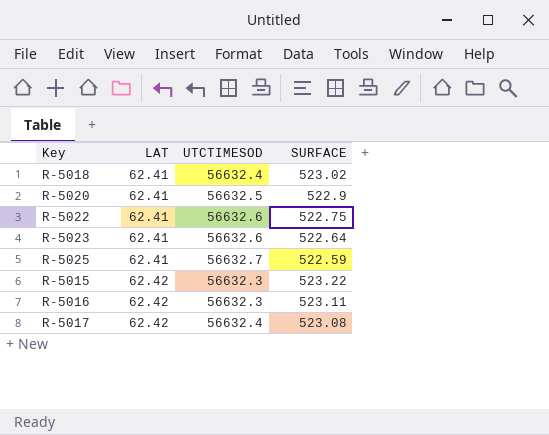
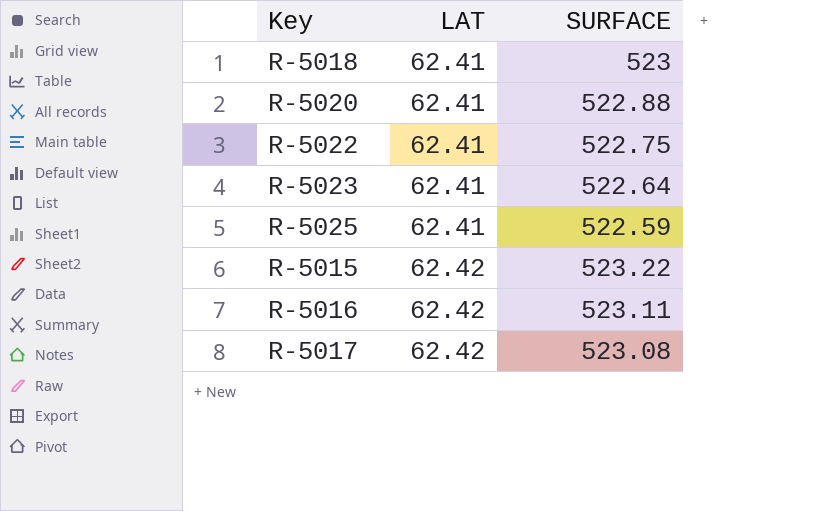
column UTCTIMESOD | position: 3 -> none
R-5018 | SURFACE: 523.02 -> 523
R-5020 | SURFACE: 522.9 -> 522.88

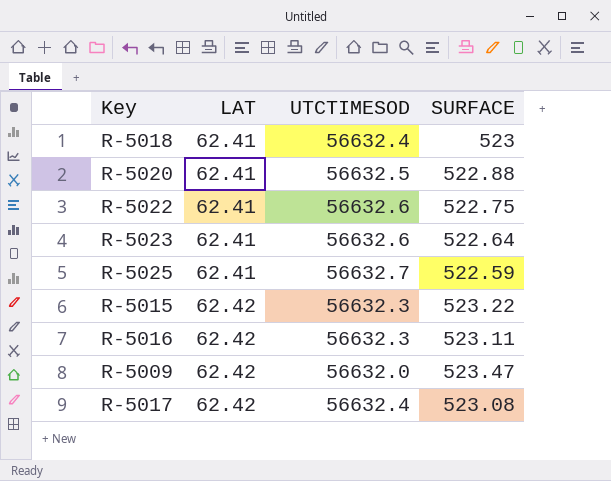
column UTCTIMESOD | position: none -> 3
row R-5009: none -> 62.42 | 56632.0 | 523.47

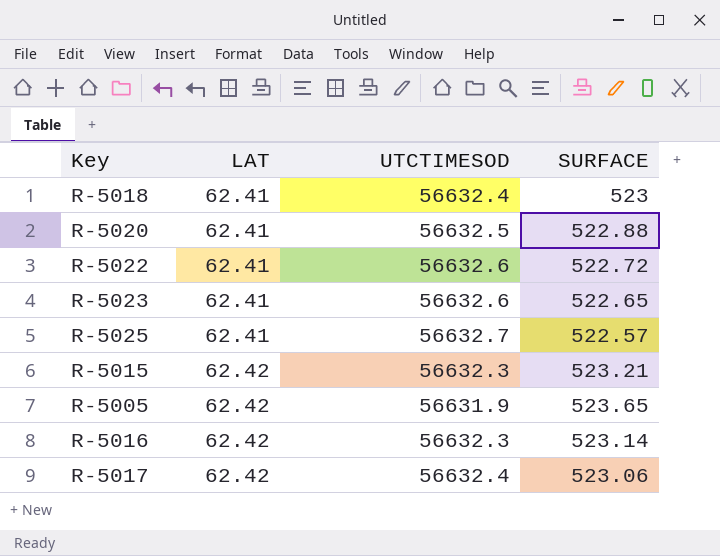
row R-5009: 62.42 | 56632.0 | 523.47 -> none
R-5022 | SURFACE: 522.75 -> 522.72
R-5023 | SURFACE: 522.64 -> 522.65
R-5025 | SURFACE: 522.59 -> 522.57
R-5015 | SURFACE: 523.22 -> 523.21
row R-5005: none -> 62.42 | 56631.9 | 523.65
R-5016 | SURFACE: 523.11 -> 523.14
R-5017 | SURFACE: 523.08 -> 523.06

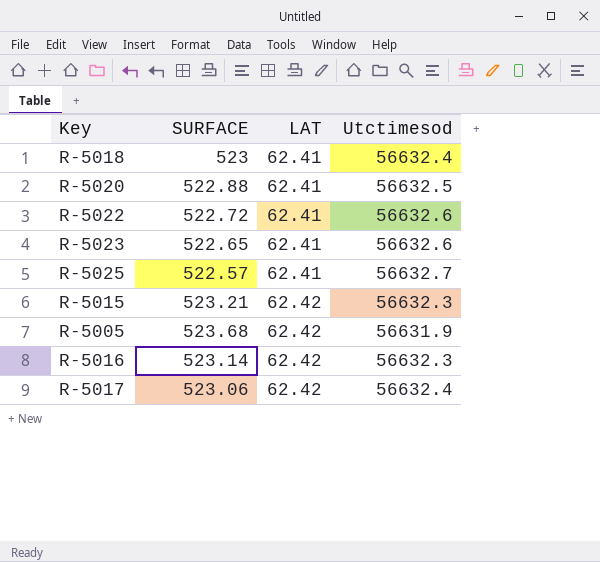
column SURFACE | position: 4 -> 2
column name: UTCTIMESOD -> Utctimesod
R-5005 | SURFACE: 523.65 -> 523.68

